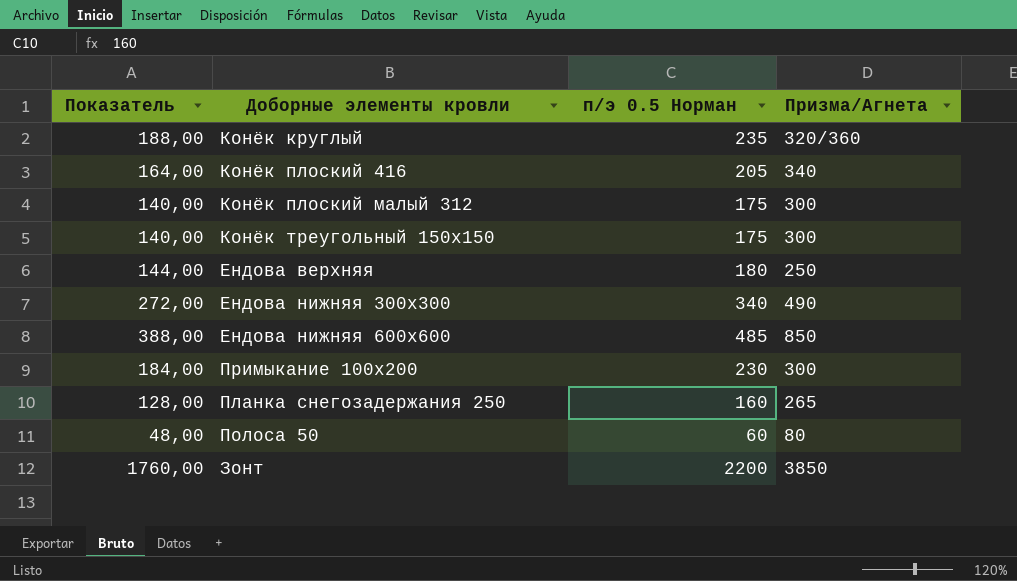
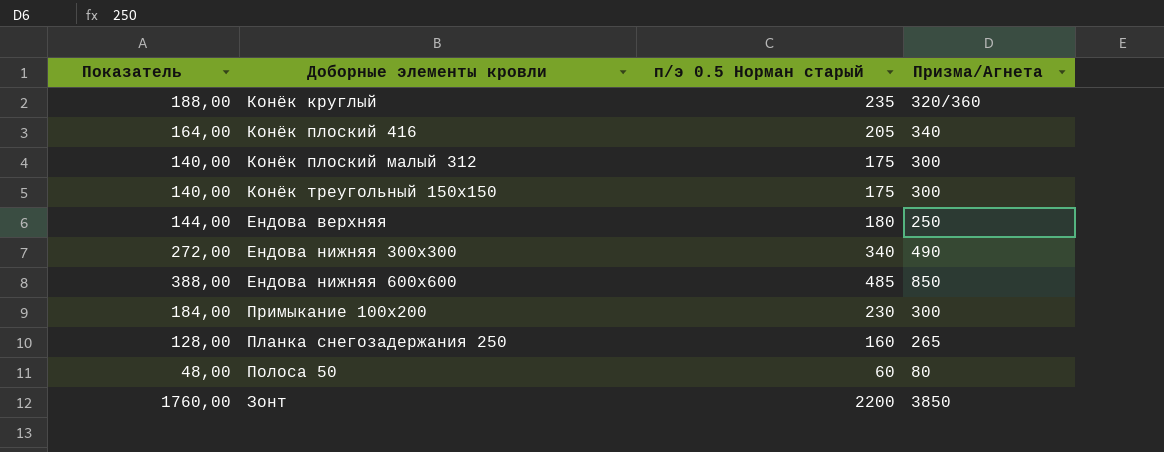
column name: п/э 0.5 Норман -> п/э 0.5 Норман старый

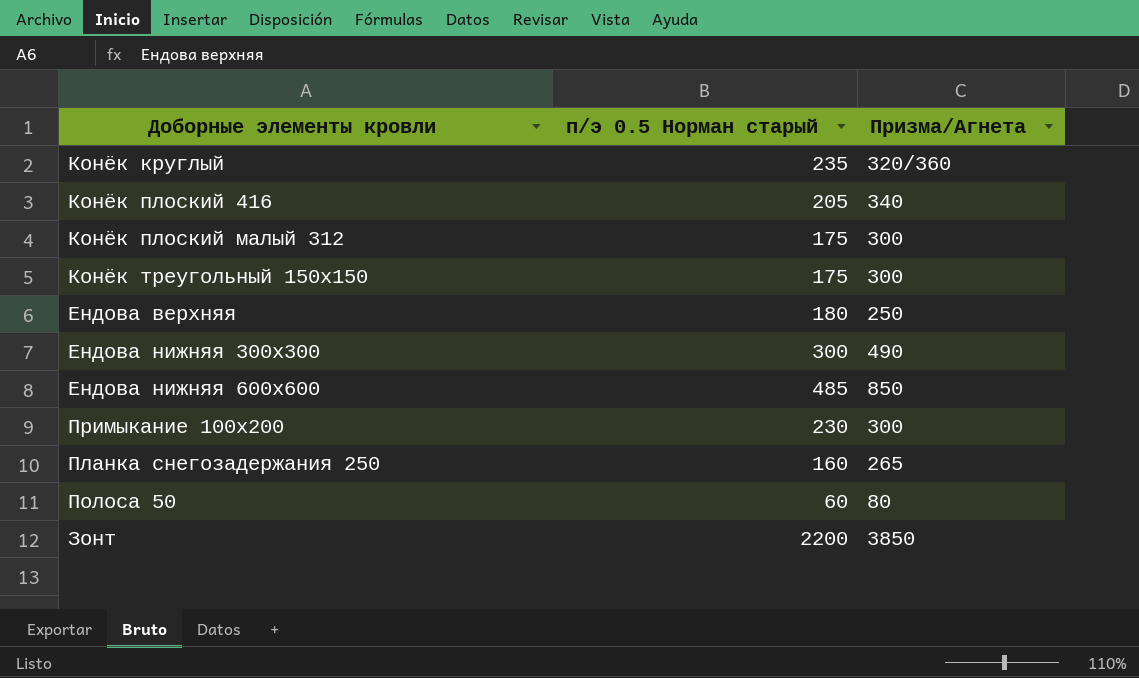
column Показатель | formula: [п/э 0.5 Норман старый] * 0,8 -> none
Ендова нижняя 300х300 | п/э 0.5 Норман старый: 340 -> 300

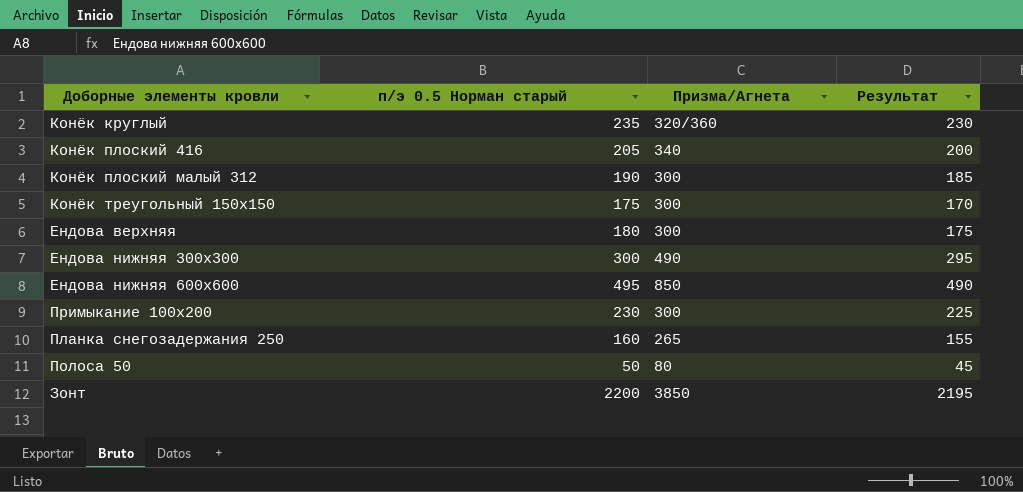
column Результат | formula: none -> [п/э 0.5 Норман старый] - 5
Конёк плоский малый 312 | п/э 0.5 Норман старый: 175 -> 190
Ендова верхняя | Призма/Агнета: 250 -> 300
Ендова нижняя 600х600 | п/э 0.5 Норман старый: 485 -> 495
Полоса 50 | п/э 0.5 Норман старый: 60 -> 50

